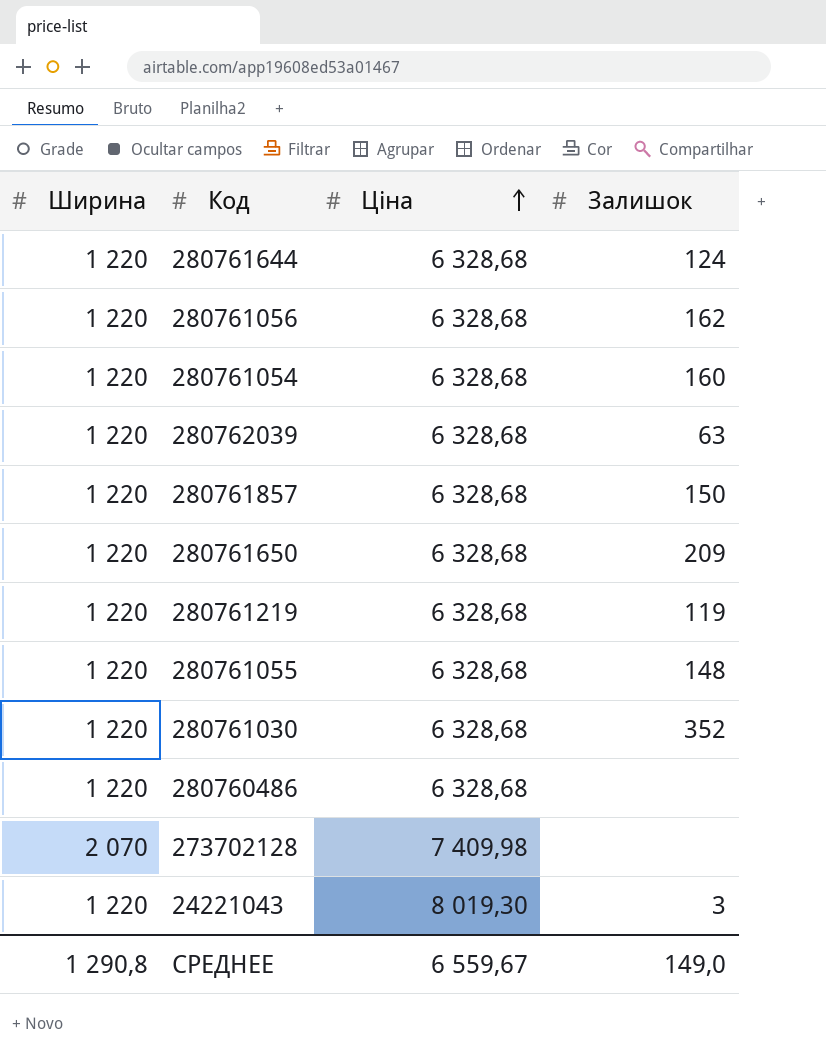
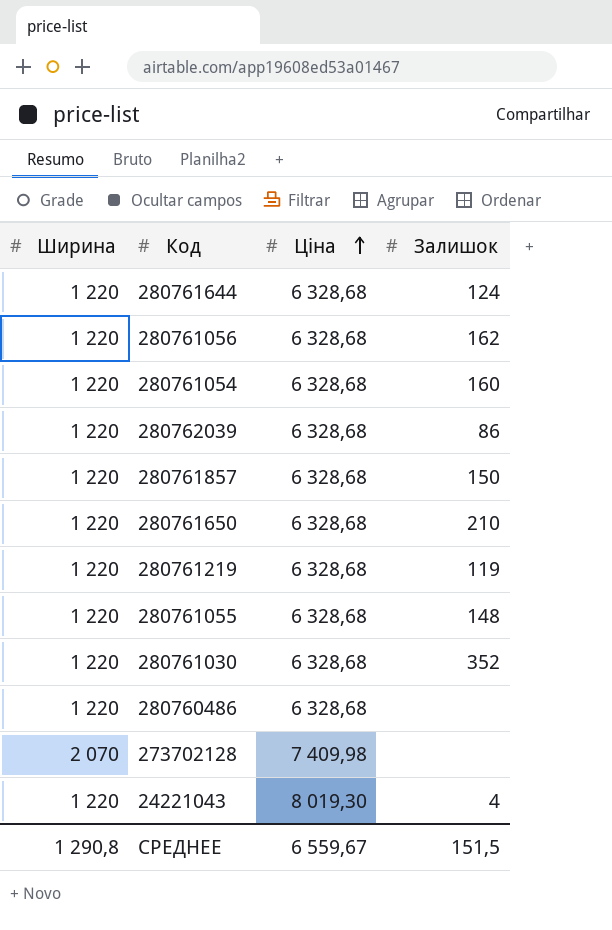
280762039 | Залишок: 63 -> 86
280761650 | Залишок: 209 -> 210
24221043 | Залишок: 3 -> 4
СРЕДНЕЕ | Залишок: 149,0 -> 151,5

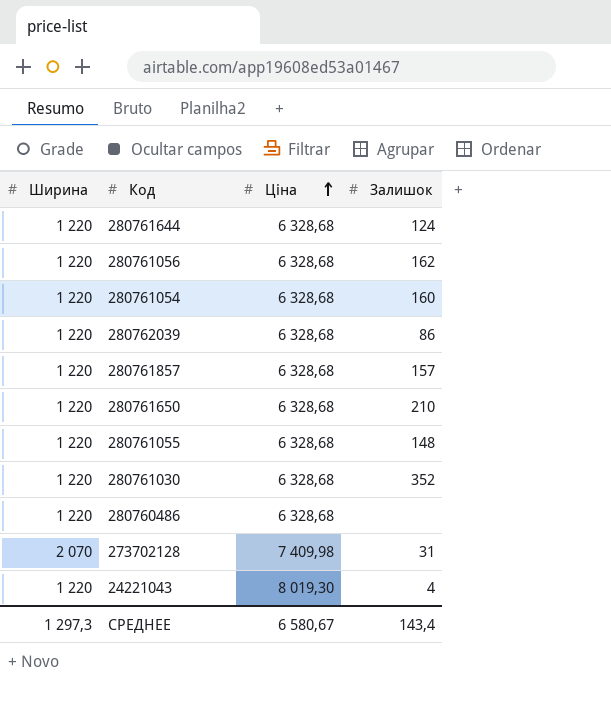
row 280761219: 1 220 | 6 328,68 | 119 -> none
280761857 | Залишок: 150 -> 157
273702128 | Залишок: none -> 31
СРЕДНЕЕ | Ширина: 1 290,8 -> 1 297,3
СРЕДНЕЕ | Ціна: 6 559,67 -> 6 580,67
СРЕДНЕЕ | Залишок: 151,5 -> 143,4

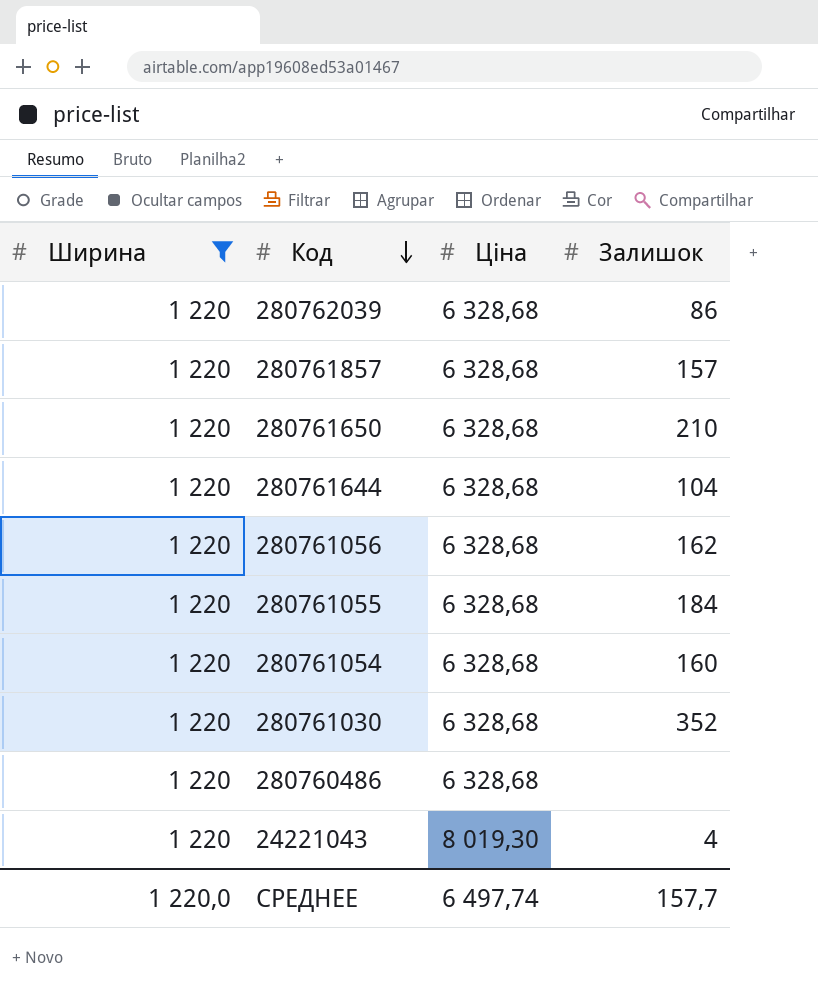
filter: none -> Ширина = 1 220
row order: Ціна ascending -> Код descending
280761644 | Залишок: 124 -> 104
280761055 | Залишок: 148 -> 184
СРЕДНЕЕ | Ширина: 1 297,3 -> 1 220,0
СРЕДНЕЕ | Ціна: 6 580,67 -> 6 497,74
СРЕДНЕЕ | Залишок: 143,4 -> 157,7

